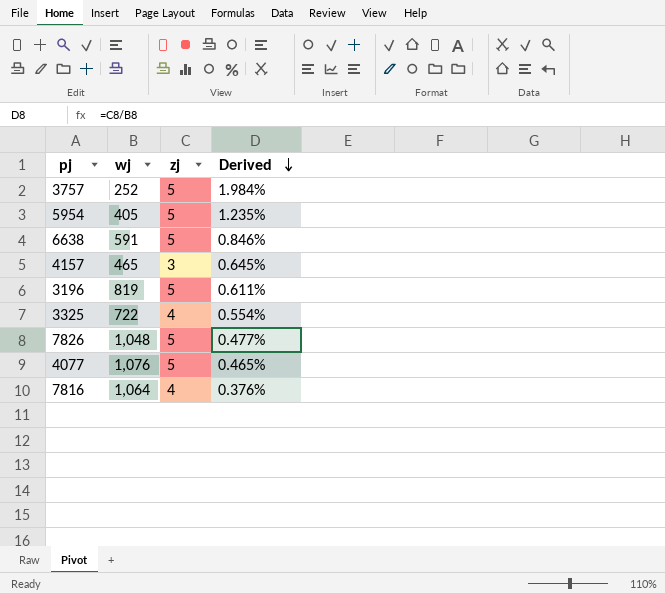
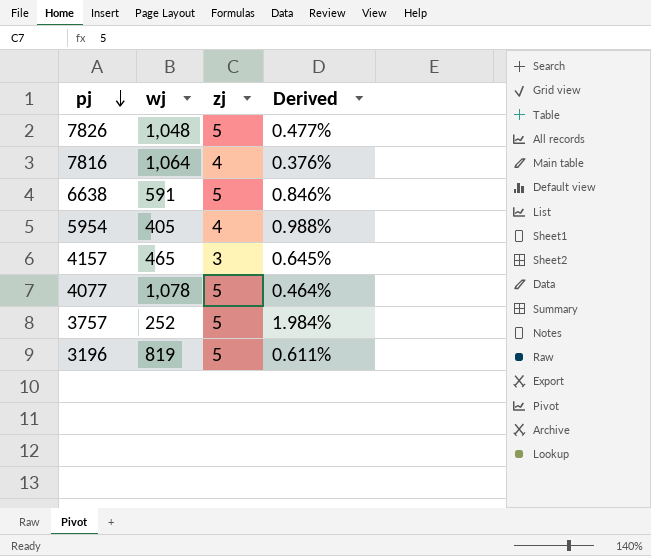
row order: Derived descending -> pj descending
row 3325: 722 | 4 | 0.554% -> none
5954 | zj: 5 -> 4
5954 | Derived: 1.235% -> 0.988%
4077 | wj: 1,076 -> 1,078
4077 | Derived: 0.465% -> 0.464%

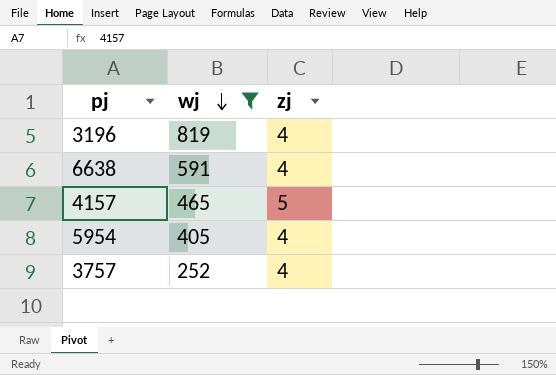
filter: none -> wj <= 819
row order: pj descending -> wj descending
column Derived | formula: [zj] / [wj] -> none
3196 | zj: 5 -> 4
6638 | zj: 5 -> 4
4157 | zj: 3 -> 5
3757 | zj: 5 -> 4

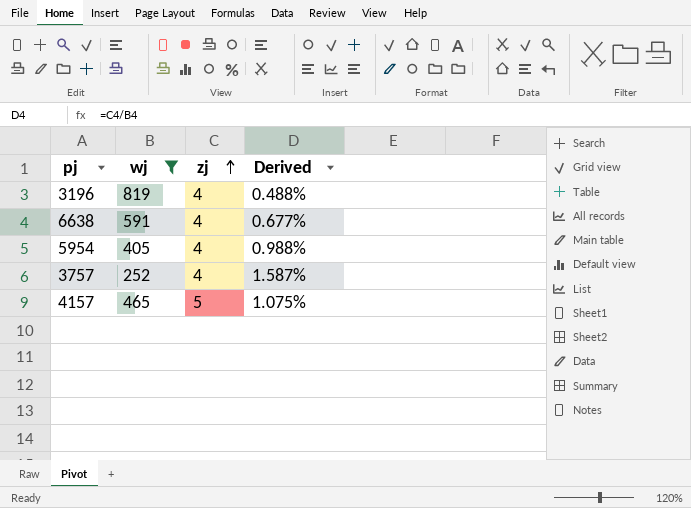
row order: wj descending -> zj ascending
column Derived | formula: none -> [zj] / [wj]

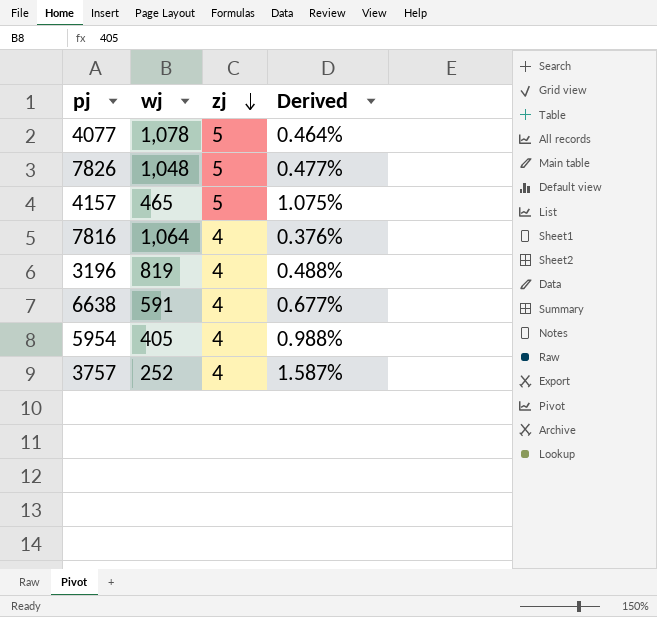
filter: wj <= 819 -> none
row order: zj ascending -> zj descending

